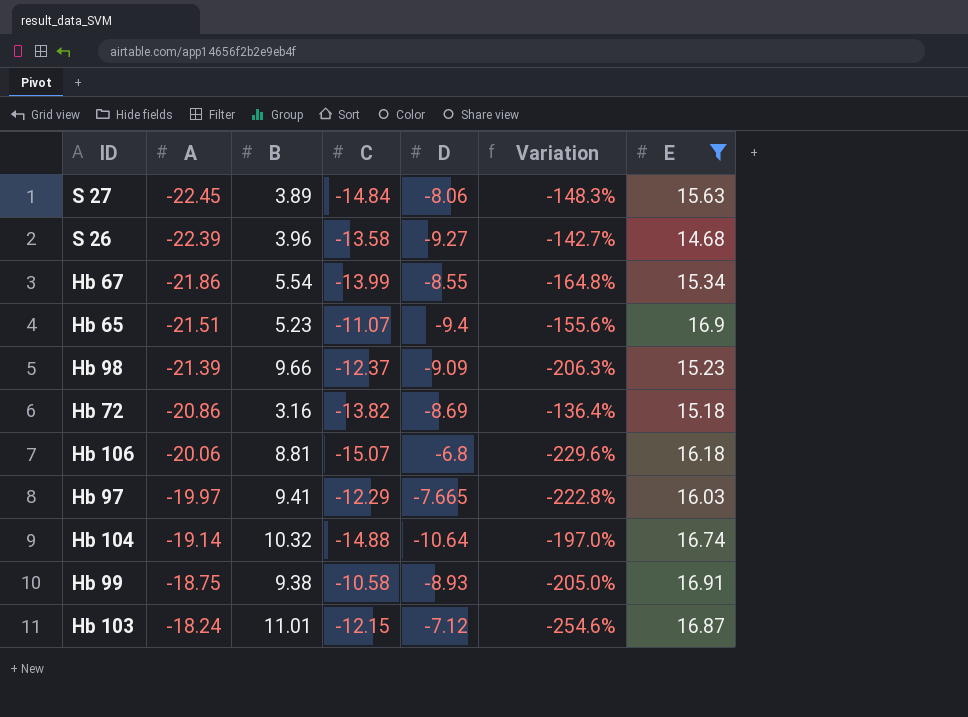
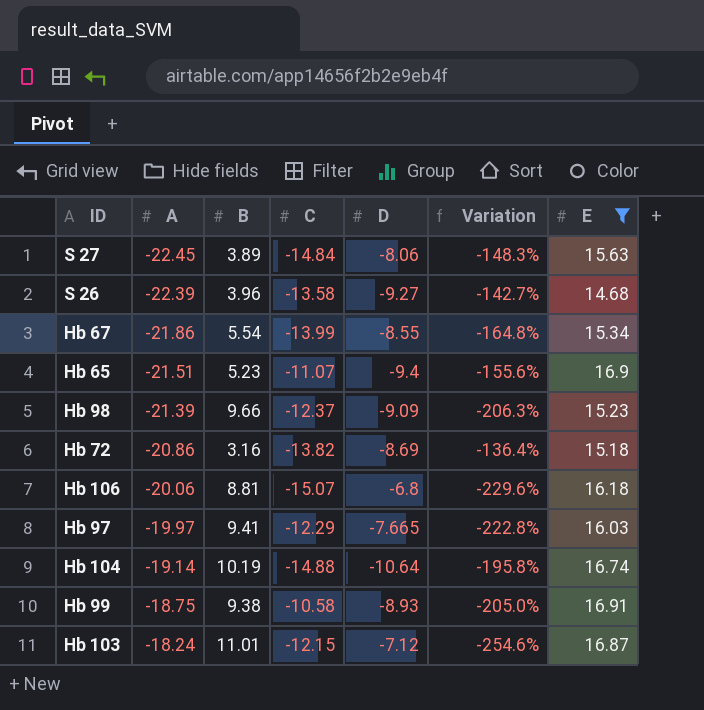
Hb 104 | B: 10.32 -> 10.19
Hb 104 | Variation: -197.0% -> -195.8%

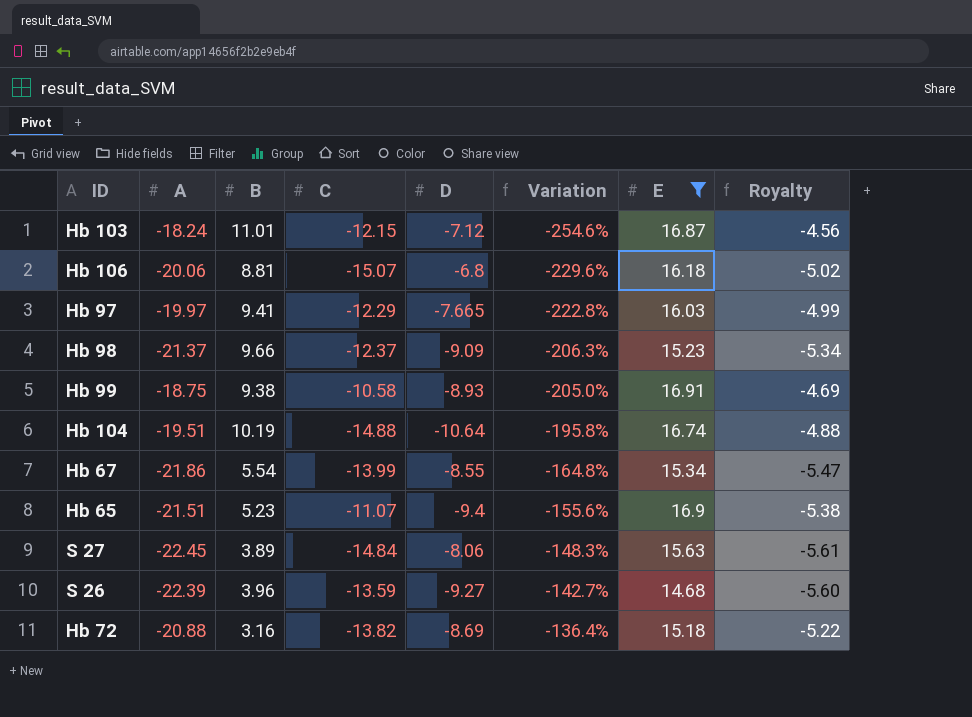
row order: A ascending -> Variation ascending
column Royalty | formula: none -> [A] * 0.25
Hb 98 | A: -21.39 -> -21.37
Hb 104 | A: -19.14 -> -19.51
S 26 | C: -13.58 -> -13.59
Hb 72 | A: -20.86 -> -20.88

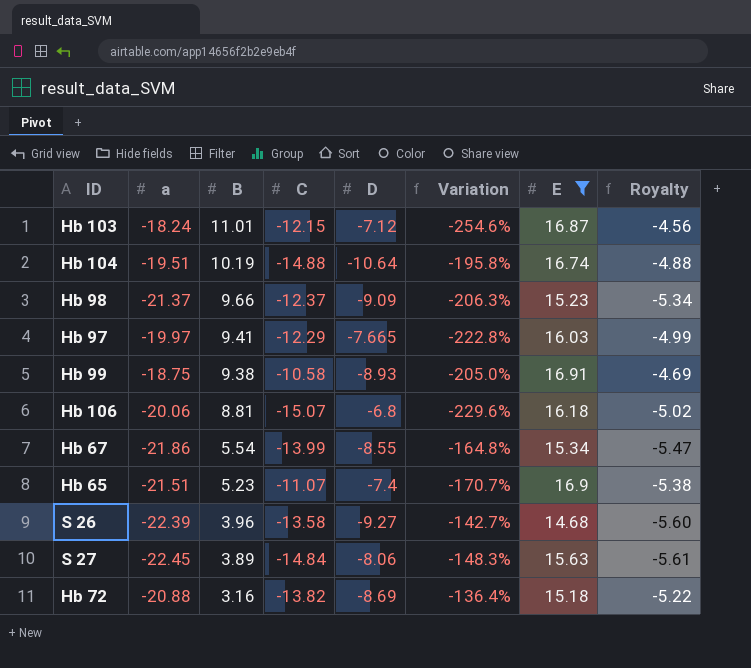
row order: Variation ascending -> B descending
column name: A -> a
Hb 65 | D: -9.4 -> -7.4
Hb 65 | Variation: -155.6% -> -170.7%
S 26 | C: -13.59 -> -13.58

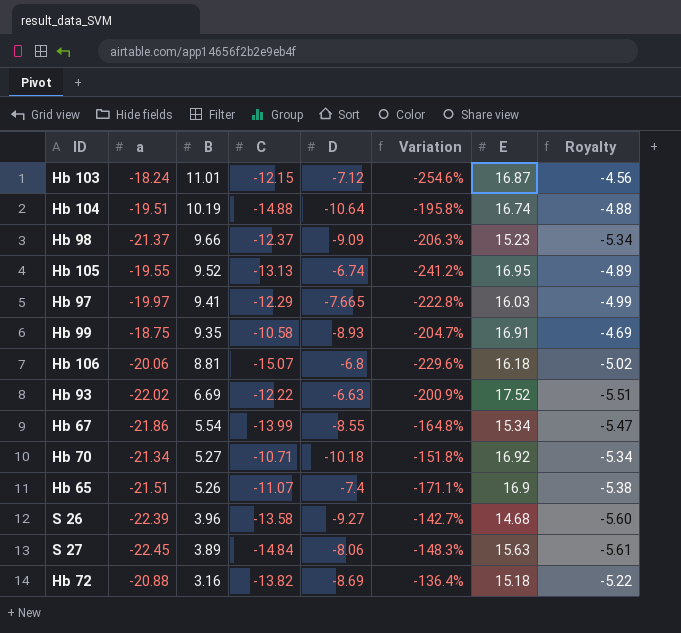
filter: E <= 16.91 -> none
Hb 99 | B: 9.38 -> 9.35
Hb 99 | Variation: -205.0% -> -204.7%
Hb 65 | B: 5.23 -> 5.26
Hb 65 | Variation: -170.7% -> -171.1%

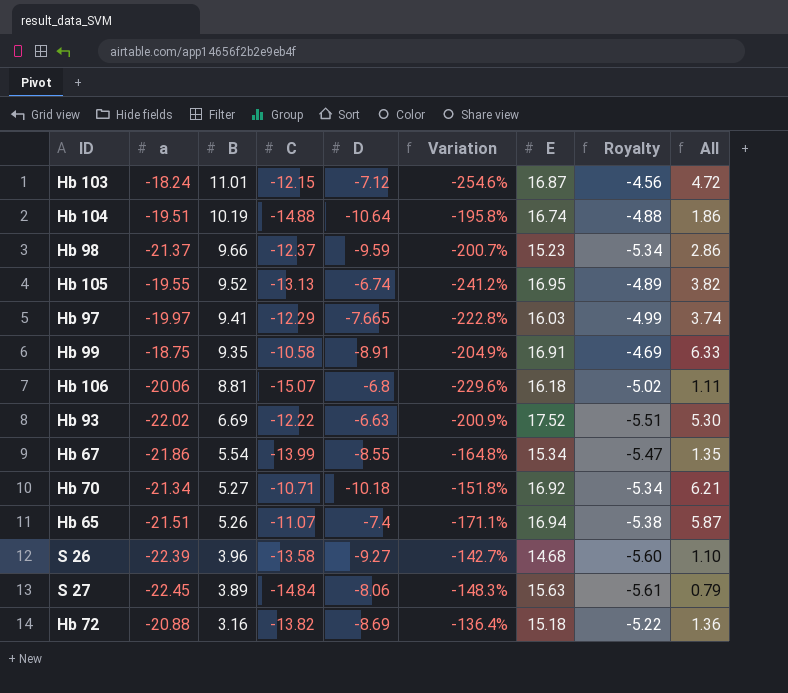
column All | formula: none -> [C] + [E]
Hb 98 | D: -9.09 -> -9.59
Hb 98 | Variation: -206.3% -> -200.7%
Hb 99 | D: -8.93 -> -8.91
Hb 99 | Variation: -204.7% -> -204.9%
Hb 65 | E: 16.9 -> 16.94

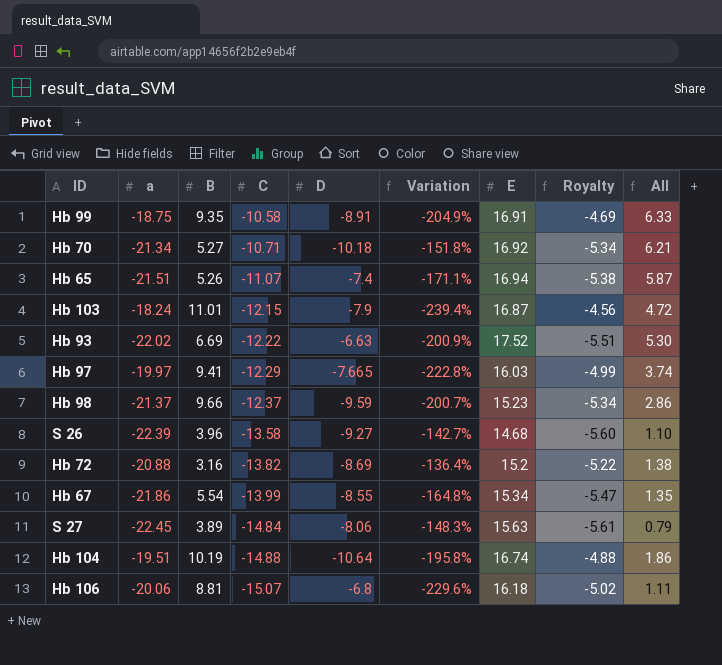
row order: B descending -> C descending
row Hb 105: -19.55 | 9.52 | -13.13 | -6.74 | -241.2% | 16.95 | -4.89 | 3.82 -> none
Hb 103 | D: -7.12 -> -7.9
Hb 103 | Variation: -254.6% -> -239.4%
Hb 72 | E: 15.18 -> 15.2
Hb 72 | All: 1.36 -> 1.38

